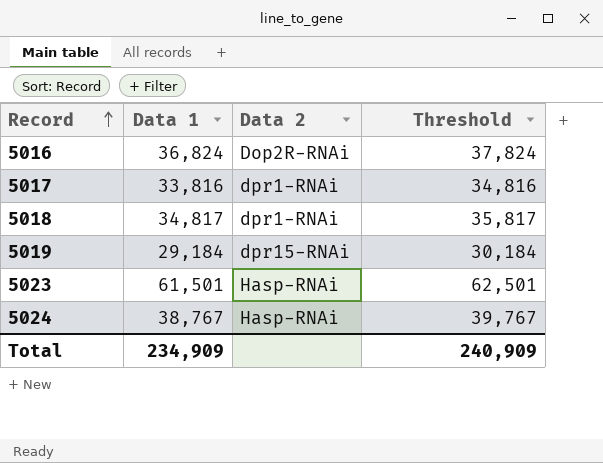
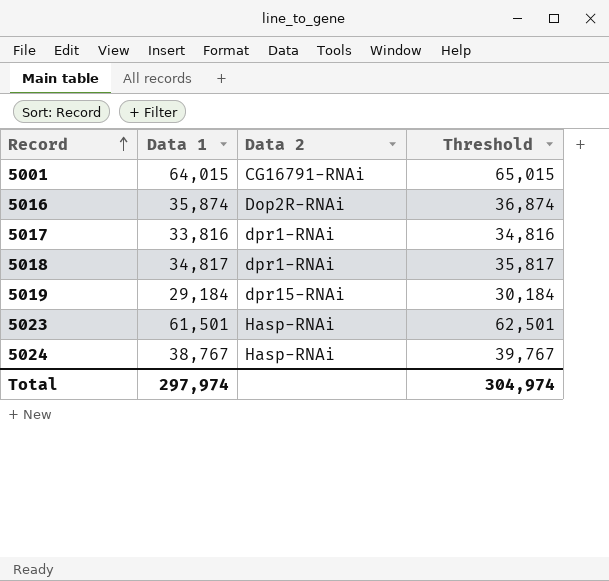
row 5001: none -> 64,015 | CG16791-RNAi | 65,015
5016 | Data 1: 36,824 -> 35,874
5016 | Threshold: 37,824 -> 36,874
Total | Data 1: 234,909 -> 297,974
Total | Threshold: 240,909 -> 304,974

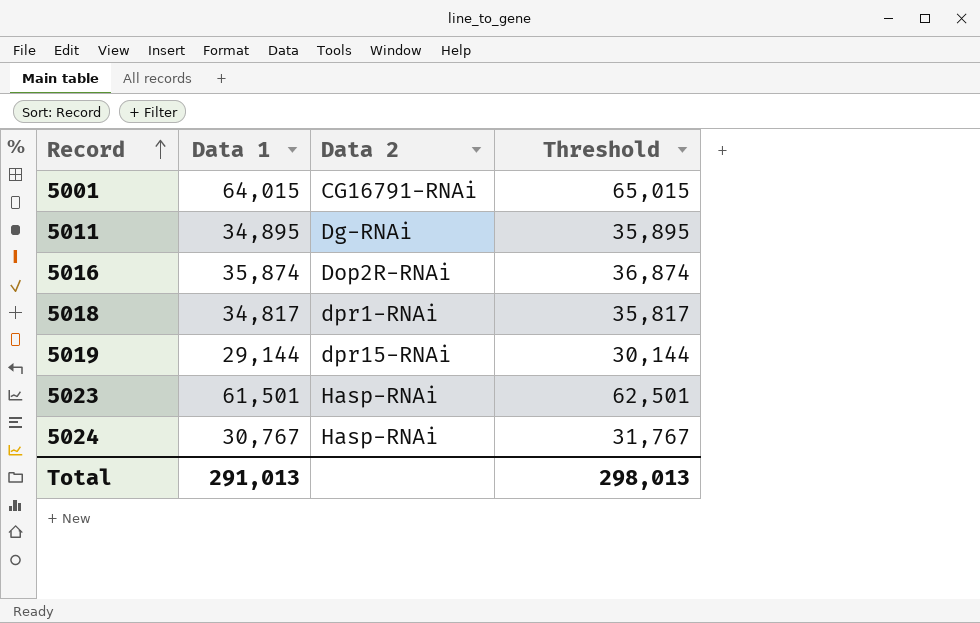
row 5017: 33,816 | dpr1-RNAi | 34,816 -> none
row 5011: none -> 34,895 | Dg-RNAi | 35,895
5019 | Data 1: 29,184 -> 29,144
5019 | Threshold: 30,184 -> 30,144
5024 | Data 1: 38,767 -> 30,767
5024 | Threshold: 39,767 -> 31,767
Total | Data 1: 297,974 -> 291,013
Total | Threshold: 304,974 -> 298,013

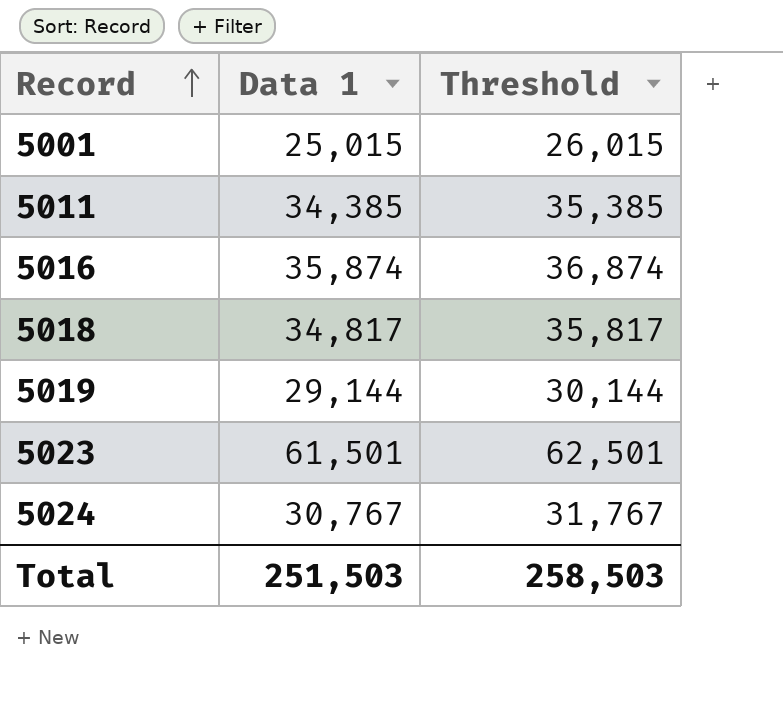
column Data 2 | position: 3 -> none
5001 | Data 1: 64,015 -> 25,015
5001 | Threshold: 65,015 -> 26,015
5011 | Data 1: 34,895 -> 34,385
5011 | Threshold: 35,895 -> 35,385
Total | Data 1: 291,013 -> 251,503
Total | Threshold: 298,013 -> 258,503

